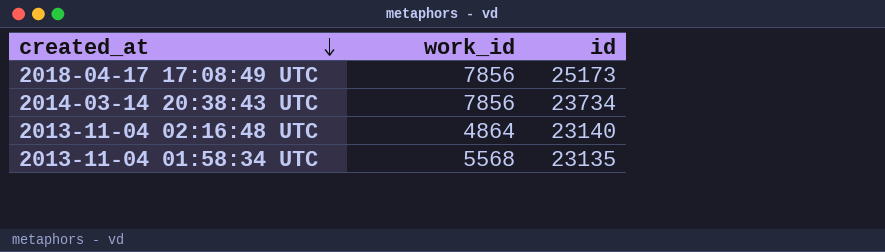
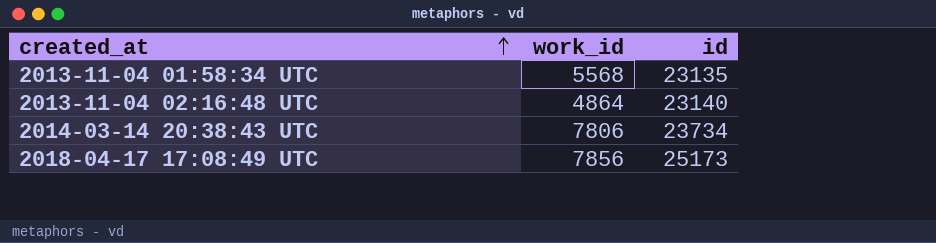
row order: created_at descending -> created_at ascending
2014-03-14 20:38:43 UTC | work_id: 7856 -> 7806

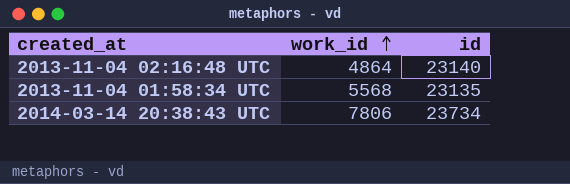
row order: created_at ascending -> work_id ascending
row 2018-04-17 17:08:49 UTC: 7856 | 25173 -> none

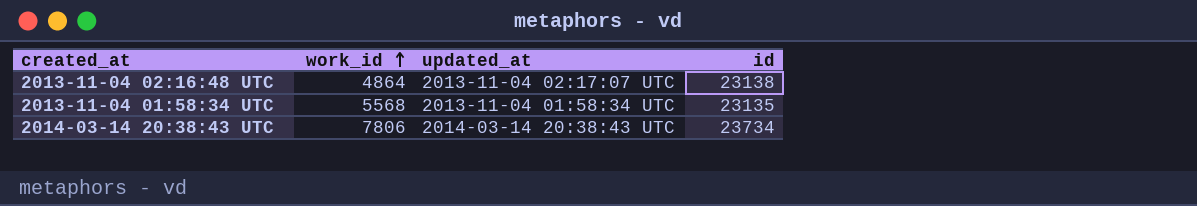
column updated_at | position: none -> 3
2013-11-04 02:16:48 UTC | id: 23140 -> 23138

